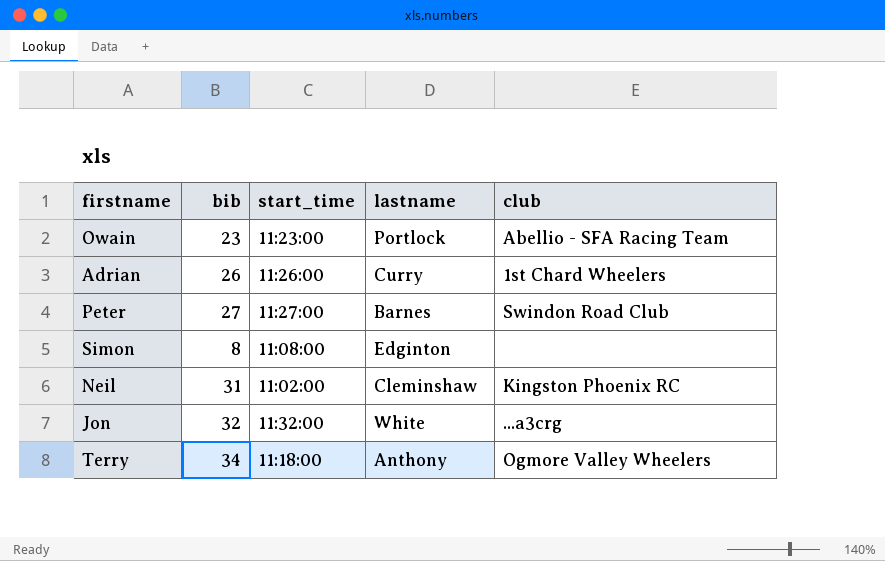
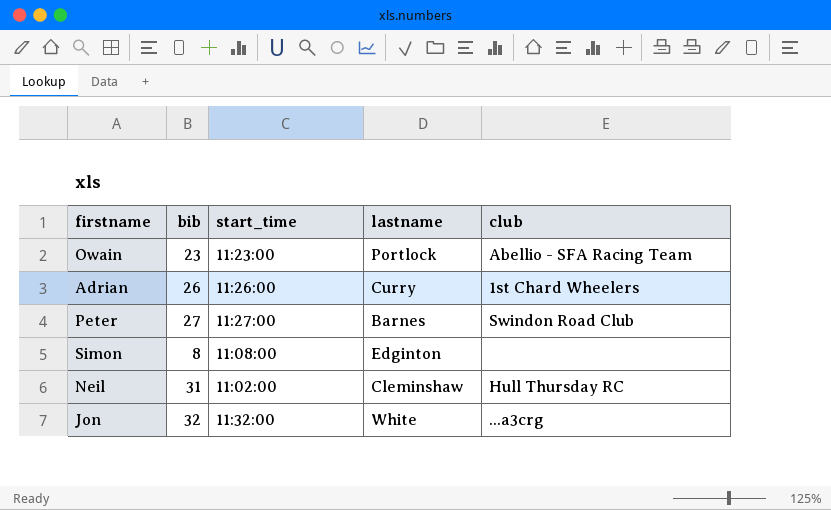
row Terry: 34 | 11:18:00 | Anthony | Ogmore Valley Wheelers -> none
Neil | club: Kingston Phoenix RC -> Hull Thursday RC

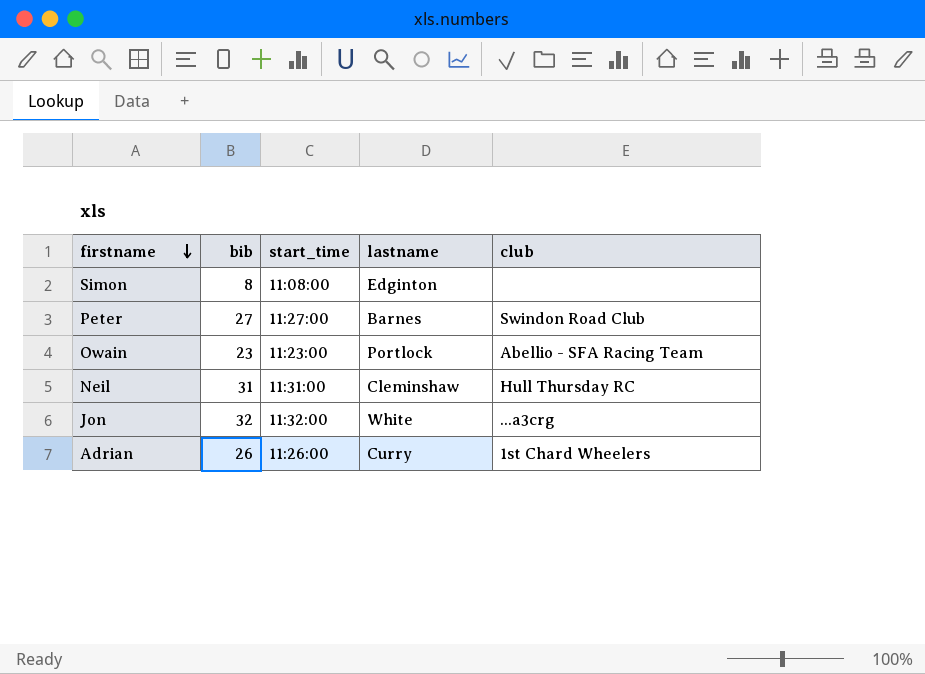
row order: none -> firstname descending
Neil | start_time: 11:02:00 -> 11:31:00

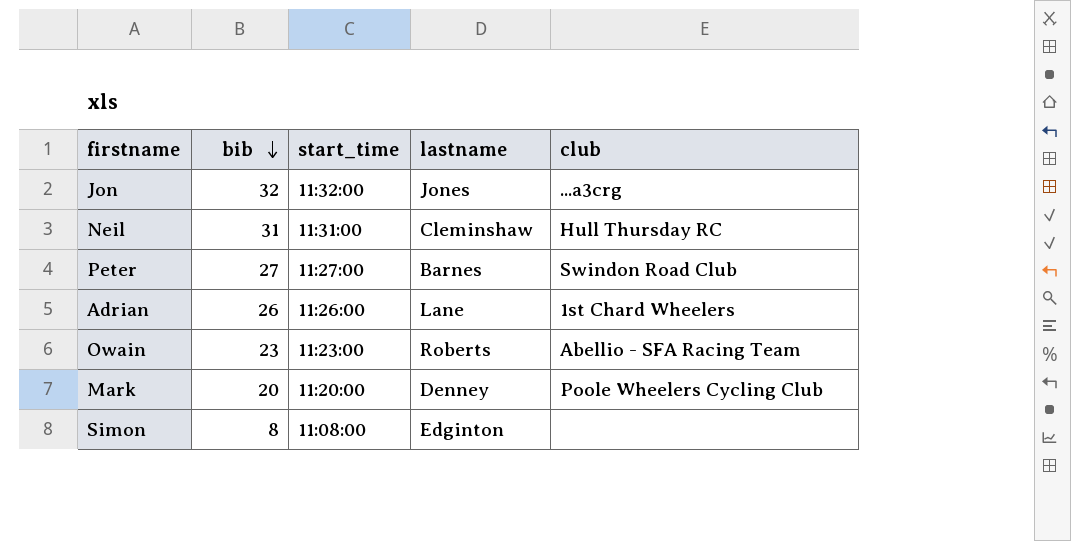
row order: firstname descending -> bib descending
Jon | lastname: White -> Jones
Adrian | lastname: Curry -> Lane
Owain | lastname: Portlock -> Roberts
row Mark: none -> 20 | 11:20:00 | Denney | Poole Wheelers Cycling Club

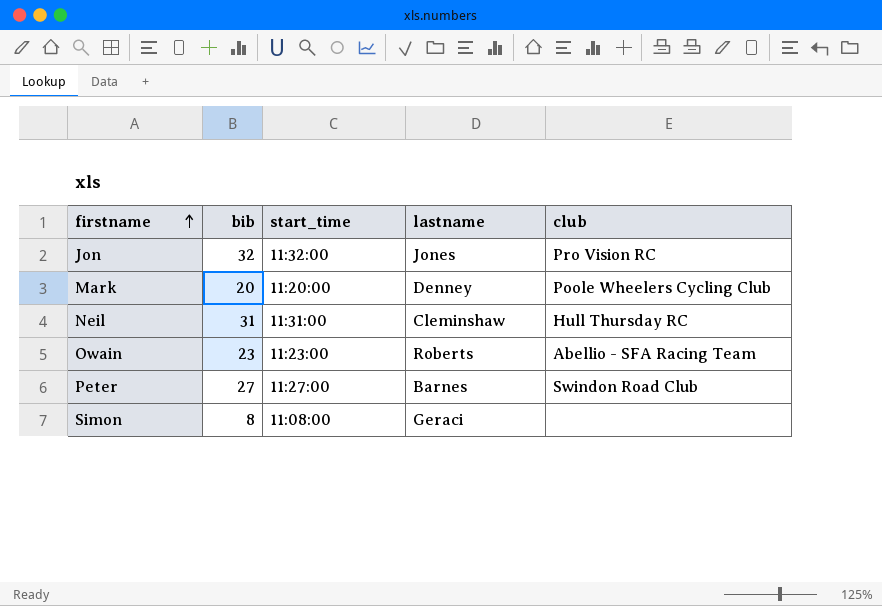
row order: bib descending -> firstname ascending
row Adrian: 26 | 11:26:00 | Lane | 1st Chard Wheelers -> none
Jon | club: ...a3crg -> Pro Vision RC
Simon | lastname: Edginton -> Geraci

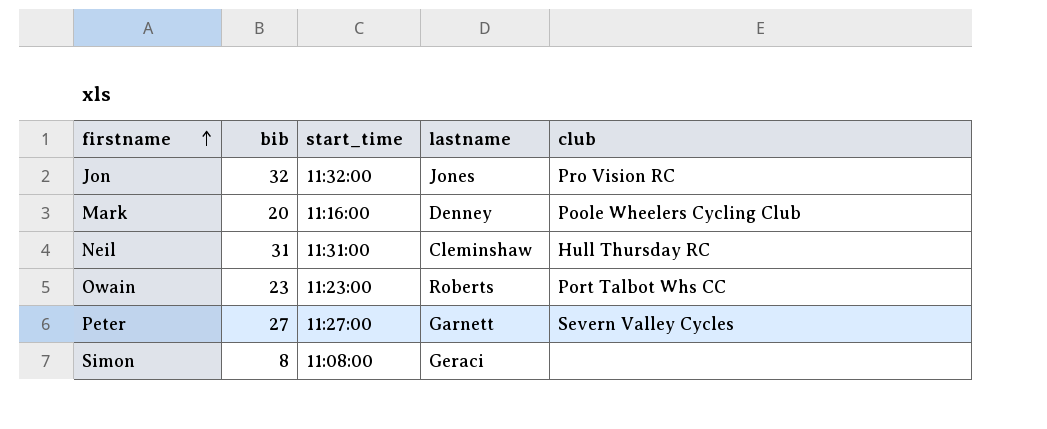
Mark | start_time: 11:20:00 -> 11:16:00
Owain | club: Abellio - SFA Racing Team -> Port Talbot Whs CC
Peter | lastname: Barnes -> Garnett
Peter | club: Swindon Road Club -> Severn Valley Cycles

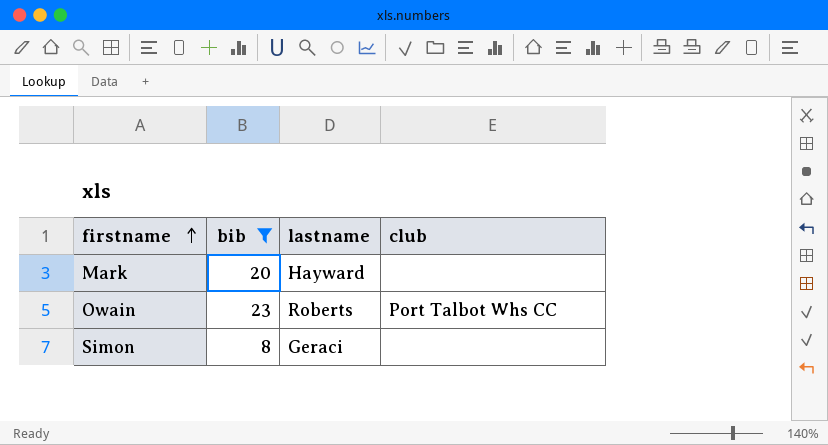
filter: none -> bib <= 23
column start_time | position: 3 -> none
Mark | lastname: Denney -> Hayward
Mark | club: Poole Wheelers Cycling Club -> none

